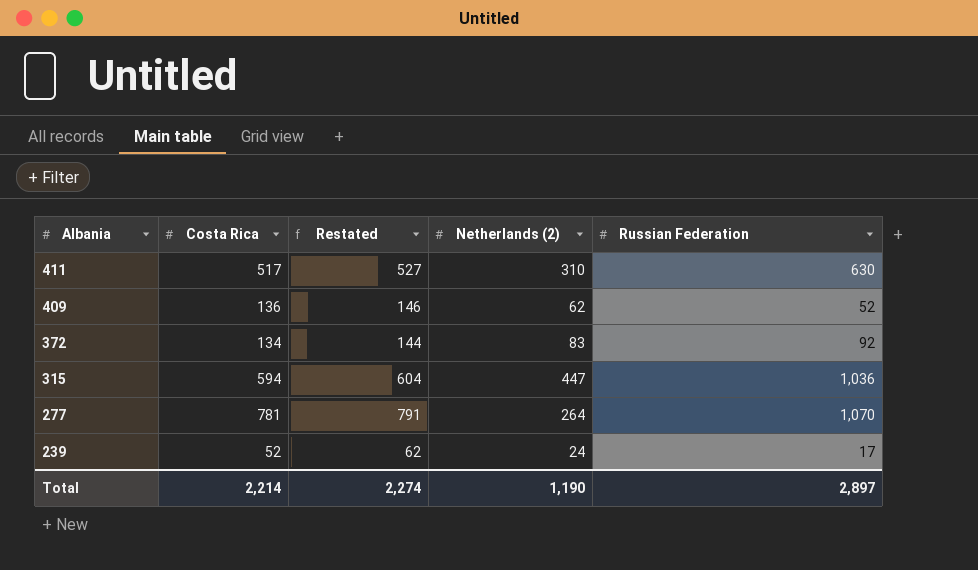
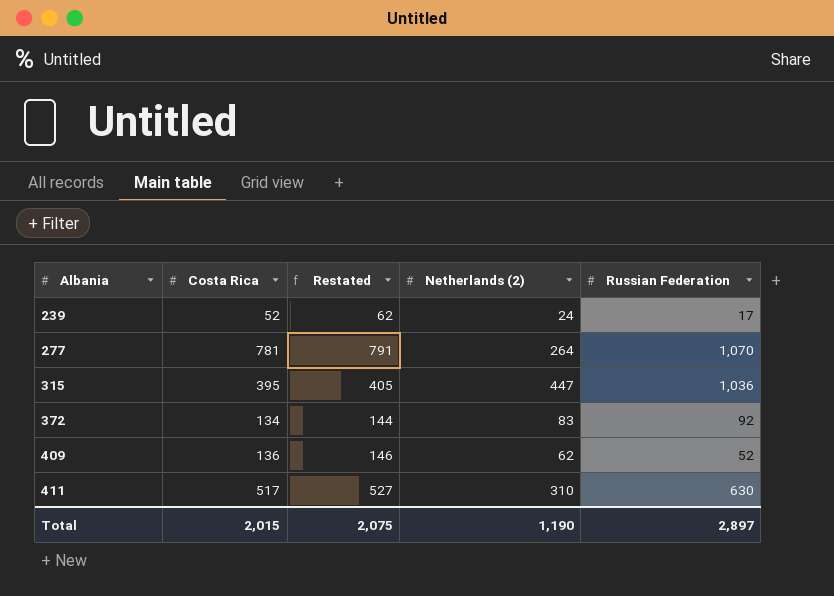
row order: Albania descending -> Albania ascending
315 | Costa Rica: 594 -> 395
315 | Restated: 604 -> 405
Total | Costa Rica: 2,214 -> 2,015
Total | Restated: 2,274 -> 2,075

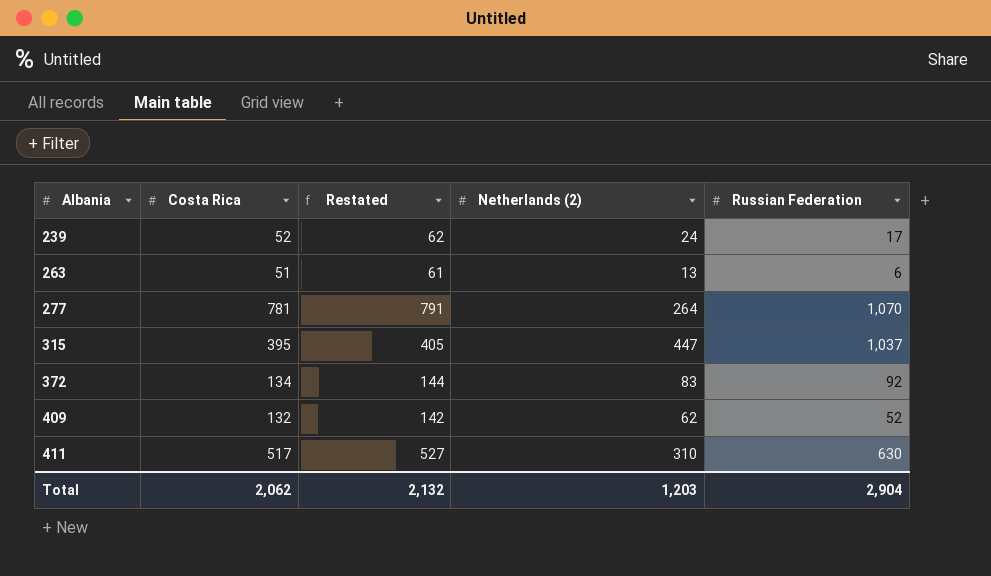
row 263: none -> 51 | 61 | 13 | 6
315 | Russian Federation: 1,036 -> 1,037
409 | Costa Rica: 136 -> 132
409 | Restated: 146 -> 142
Total | Costa Rica: 2,015 -> 2,062
Total | Restated: 2,075 -> 2,132
Total | Netherlands (2): 1,190 -> 1,203
Total | Russian Federation: 2,897 -> 2,904

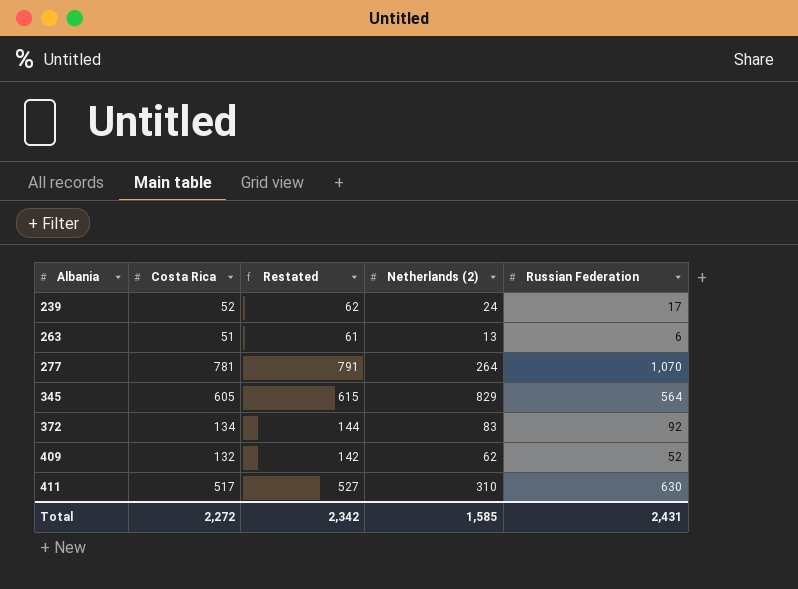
row 315: 395 | 405 | 447 | 1,037 -> none
row 345: none -> 605 | 615 | 829 | 564
Total | Costa Rica: 2,062 -> 2,272
Total | Restated: 2,132 -> 2,342
Total | Netherlands (2): 1,203 -> 1,585
Total | Russian Federation: 2,904 -> 2,431

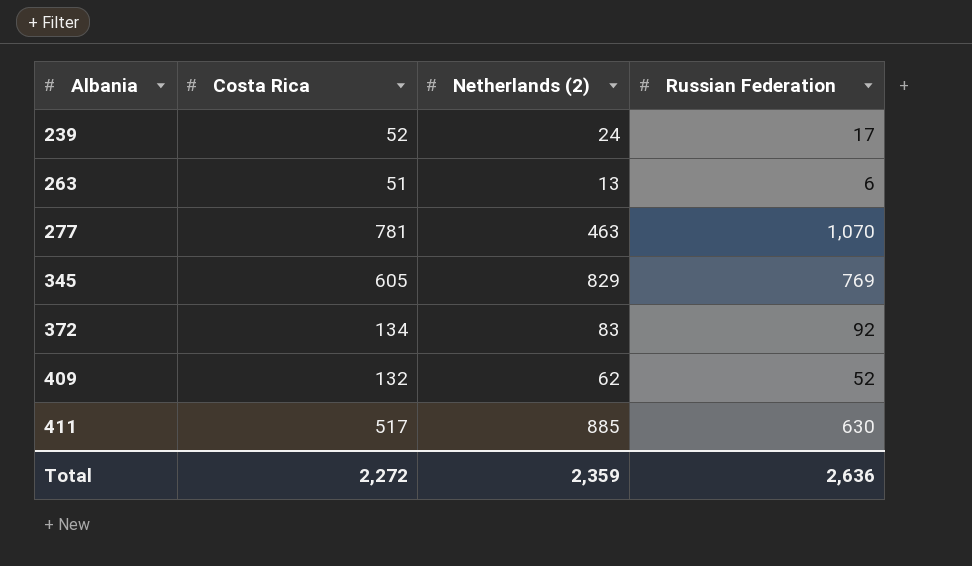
column Restated | formula: [Costa Rica] + 10 -> none
277 | Netherlands (2): 264 -> 463
345 | Russian Federation: 564 -> 769
411 | Netherlands (2): 310 -> 885
Total | Netherlands (2): 1,585 -> 2,359
Total | Russian Federation: 2,431 -> 2,636

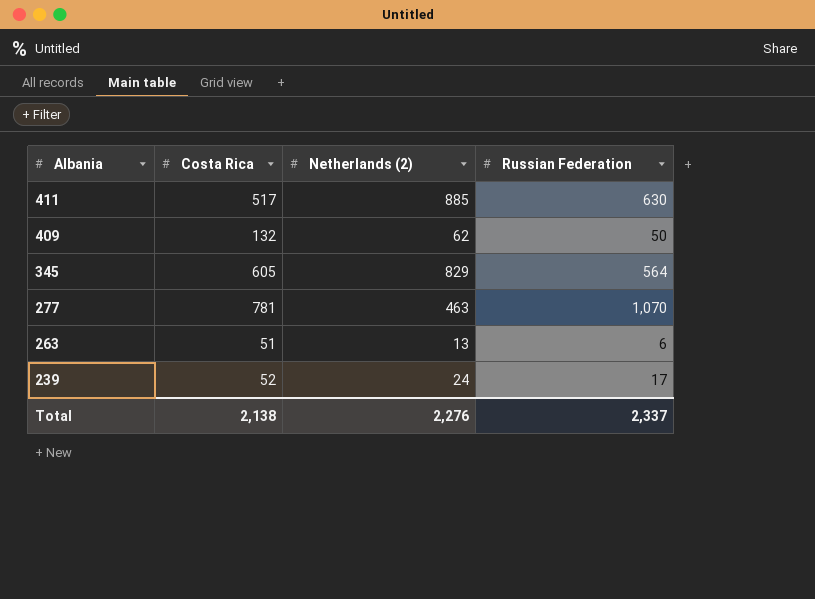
row order: Albania ascending -> Albania descending
row 372: 134 | 83 | 92 -> none
409 | Russian Federation: 52 -> 50
345 | Russian Federation: 769 -> 564
Total | Costa Rica: 2,272 -> 2,138
Total | Netherlands (2): 2,359 -> 2,276
Total | Russian Federation: 2,636 -> 2,337

